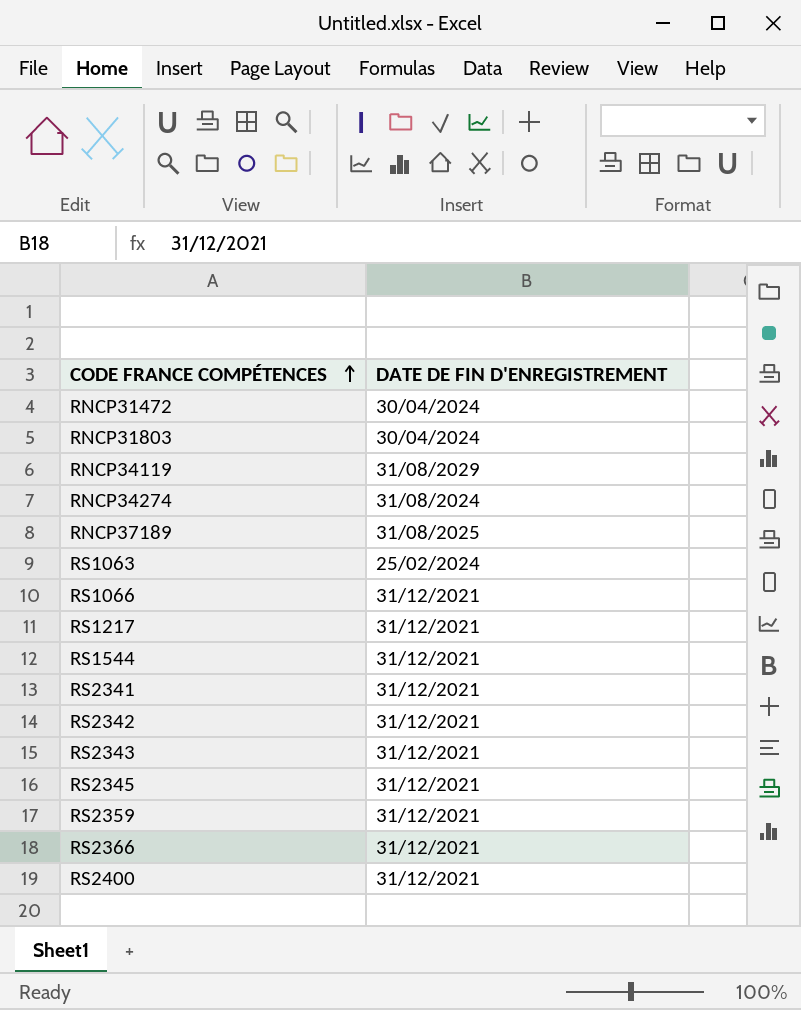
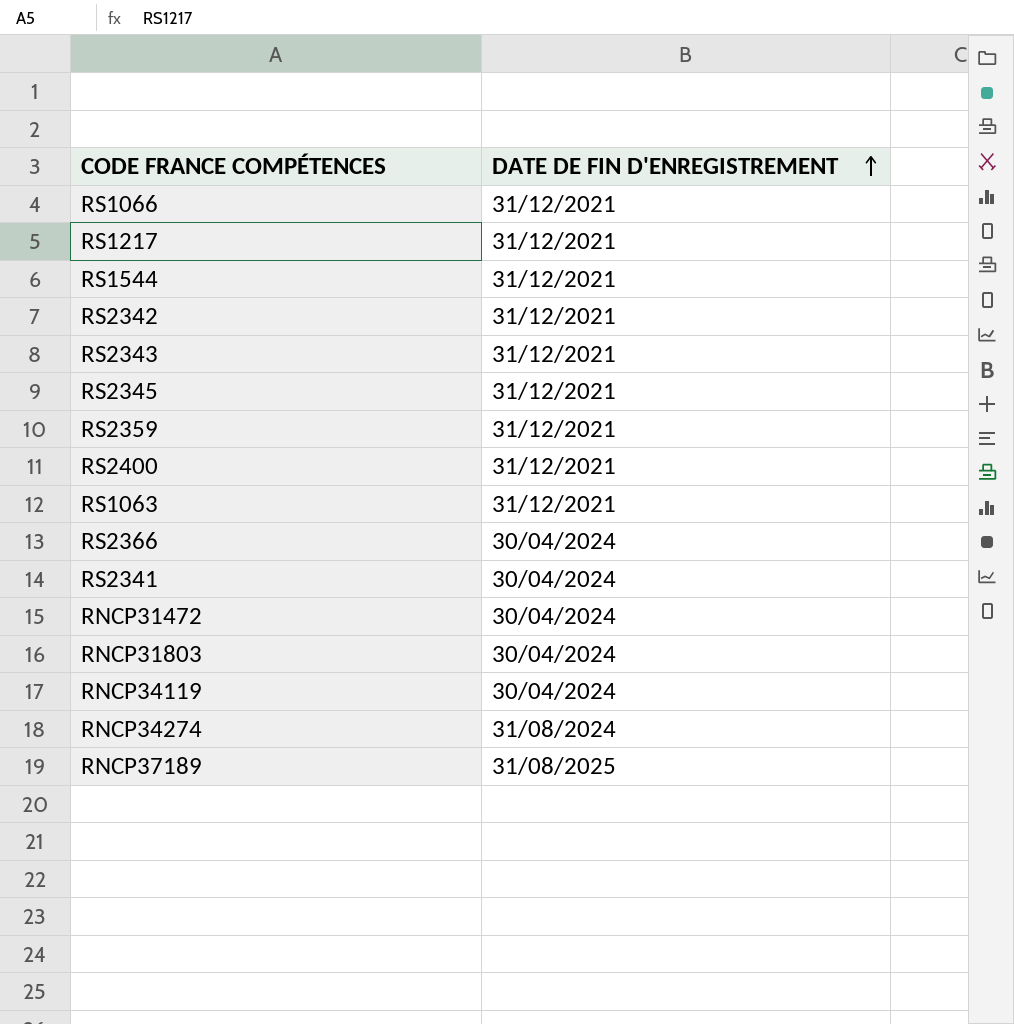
row order: CODE FRANCE COMPÉTENCES ascending -> DATE DE FIN D'ENREGISTREMENT ascending
RS1063 | DATE DE FIN D'ENREGISTREMENT: 25/02/2024 -> 31/12/2021
RS2366 | DATE DE FIN D'ENREGISTREMENT: 31/12/2021 -> 30/04/2024
RS2341 | DATE DE FIN D'ENREGISTREMENT: 31/12/2021 -> 30/04/2024
RNCP34119 | DATE DE FIN D'ENREGISTREMENT: 31/08/2029 -> 30/04/2024

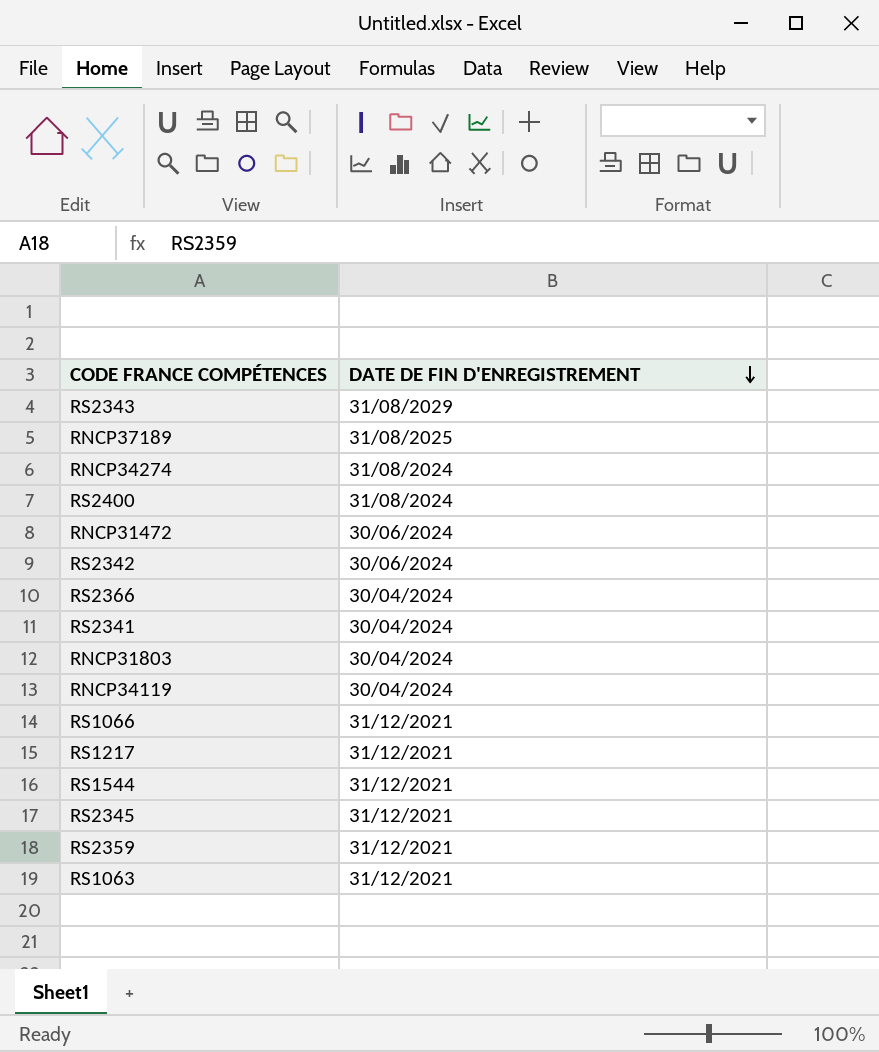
row order: DATE DE FIN D'ENREGISTREMENT ascending -> DATE DE FIN D'ENREGISTREMENT descending
RS2343 | DATE DE FIN D'ENREGISTREMENT: 31/12/2021 -> 31/08/2029
RS2400 | DATE DE FIN D'ENREGISTREMENT: 31/12/2021 -> 31/08/2024
RNCP31472 | DATE DE FIN D'ENREGISTREMENT: 30/04/2024 -> 30/06/2024
RS2342 | DATE DE FIN D'ENREGISTREMENT: 31/12/2021 -> 30/06/2024

